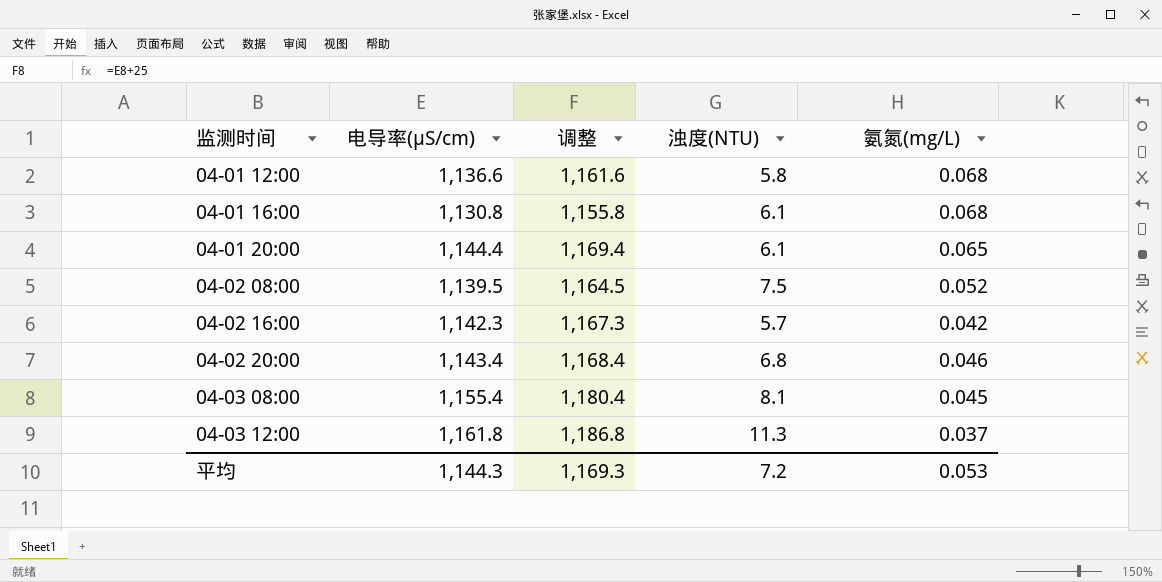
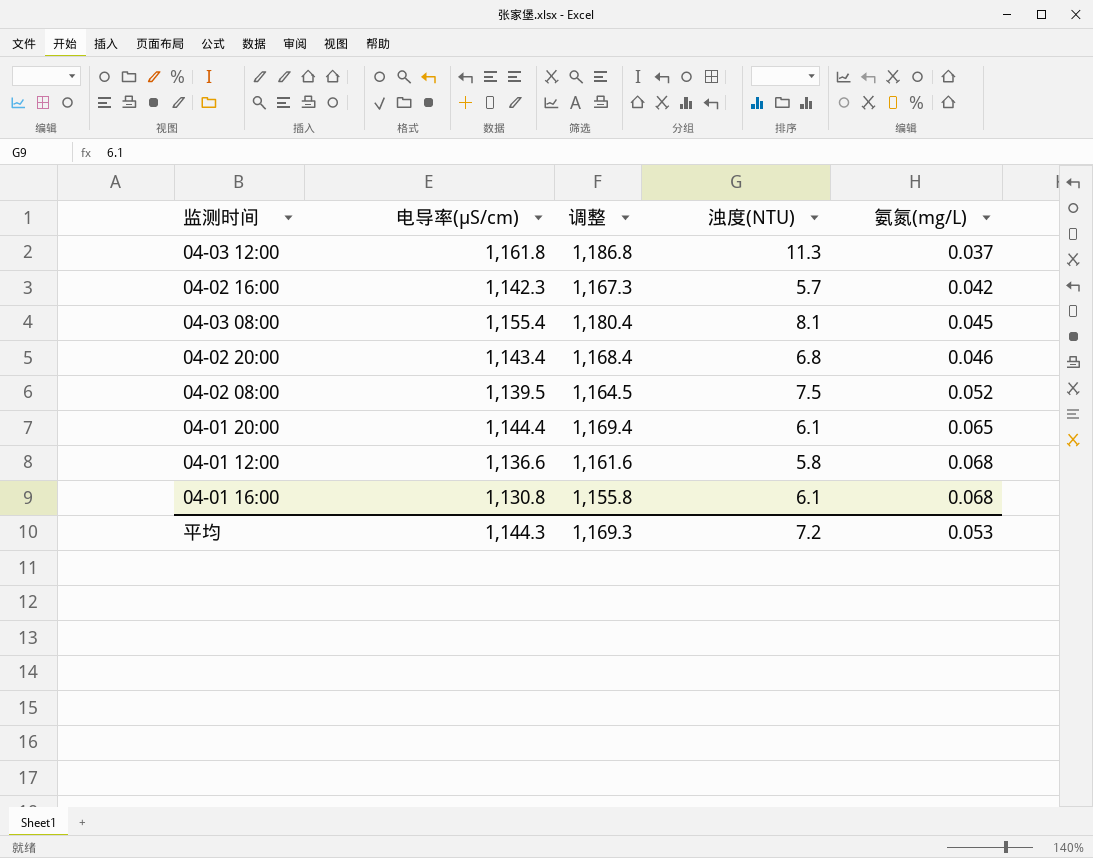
row order: 监测时间 ascending -> 氨氮(mg/L) ascending

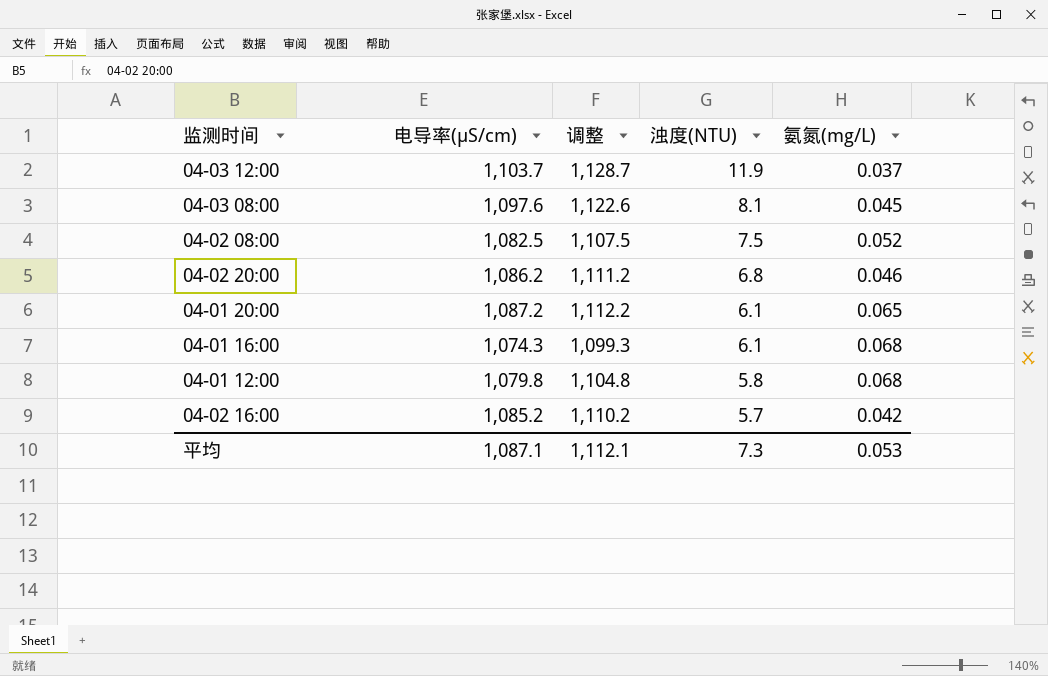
row order: 氨氮(mg/L) ascending -> 浊度(NTU) descending
04-03 12:00 | 电导率(μS/cm): 1,161.8 -> 1,103.7
04-03 12:00 | 调整: 1,186.8 -> 1,128.7
04-03 12:00 | 浊度(NTU): 11.3 -> 11.9
04-03 08:00 | 电导率(μS/cm): 1,155.4 -> 1,097.6
04-03 08:00 | 调整: 1,180.4 -> 1,122.6
04-02 08:00 | 电导率(μS/cm): 1,139.5 -> 1,082.5
04-02 08:00 | 调整: 1,164.5 -> 1,107.5
04-02 20:00 | 电导率(μS/cm): 1,143.4 -> 1,086.2
04-02 20:00 | 调整: 1,168.4 -> 1,111.2
04-01 20:00 | 电导率(μS/cm): 1,144.4 -> 1,087.2
04-01 20:00 | 调整: 1,169.4 -> 1,112.2
04-01 16:00 | 电导率(μS/cm): 1,130.8 -> 1,074.3
04-01 16:00 | 调整: 1,155.8 -> 1,099.3
04-01 12:00 | 电导率(μS/cm): 1,136.6 -> 1,079.8
04-01 12:00 | 调整: 1,161.6 -> 1,104.8
04-02 16:00 | 电导率(μS/cm): 1,142.3 -> 1,085.2
04-02 16:00 | 调整: 1,167.3 -> 1,110.2
平均 | 电导率(μS/cm): 1,144.3 -> 1,087.1
平均 | 调整: 1,169.3 -> 1,112.1
平均 | 浊度(NTU): 7.2 -> 7.3

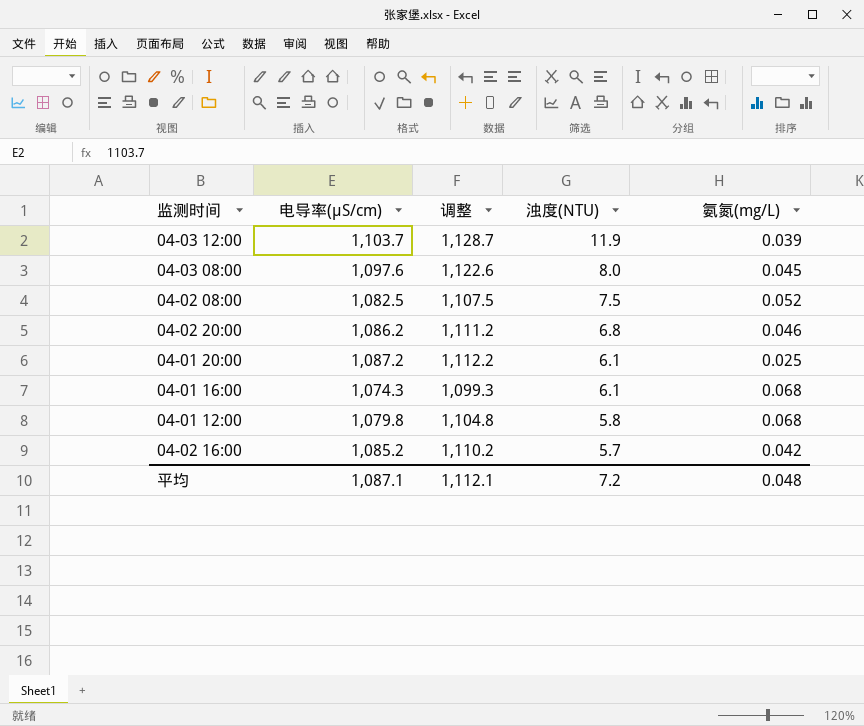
04-03 12:00 | 氨氮(mg/L): 0.037 -> 0.039
04-03 08:00 | 浊度(NTU): 8.1 -> 8.0
04-01 20:00 | 氨氮(mg/L): 0.065 -> 0.025
平均 | 浊度(NTU): 7.3 -> 7.2
平均 | 氨氮(mg/L): 0.053 -> 0.048

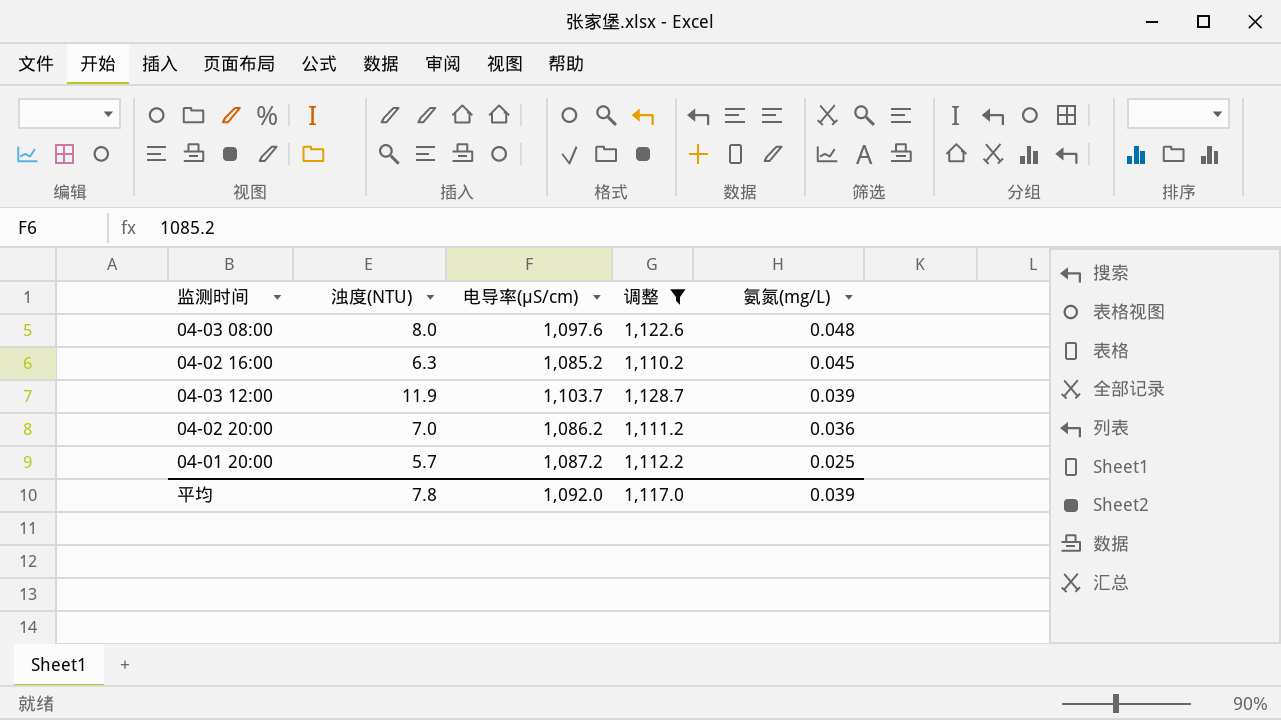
filter: none -> 调整 >= 1,110.2
row order: 浊度(NTU) descending -> 氨氮(mg/L) descending
column 浊度(NTU) | position: 4 -> 2
04-03 08:00 | 氨氮(mg/L): 0.045 -> 0.048
04-02 16:00 | 浊度(NTU): 5.7 -> 6.3
04-02 16:00 | 氨氮(mg/L): 0.042 -> 0.045
04-02 20:00 | 浊度(NTU): 6.8 -> 7.0
04-02 20:00 | 氨氮(mg/L): 0.046 -> 0.036
04-01 20:00 | 浊度(NTU): 6.1 -> 5.7
平均 | 浊度(NTU): 7.2 -> 7.8
平均 | 电导率(μS/cm): 1,087.1 -> 1,092.0
平均 | 调整: 1,112.1 -> 1,117.0
平均 | 氨氮(mg/L): 0.048 -> 0.039

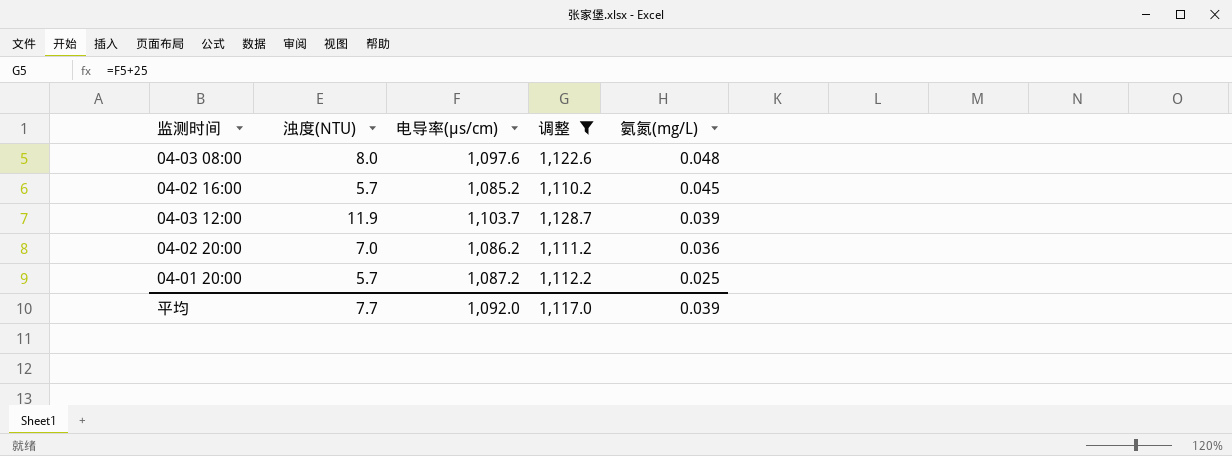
column name: 电导率(μS/cm) -> 电导率(μs/cm)
04-02 16:00 | 浊度(NTU): 6.3 -> 5.7
平均 | 浊度(NTU): 7.8 -> 7.7

